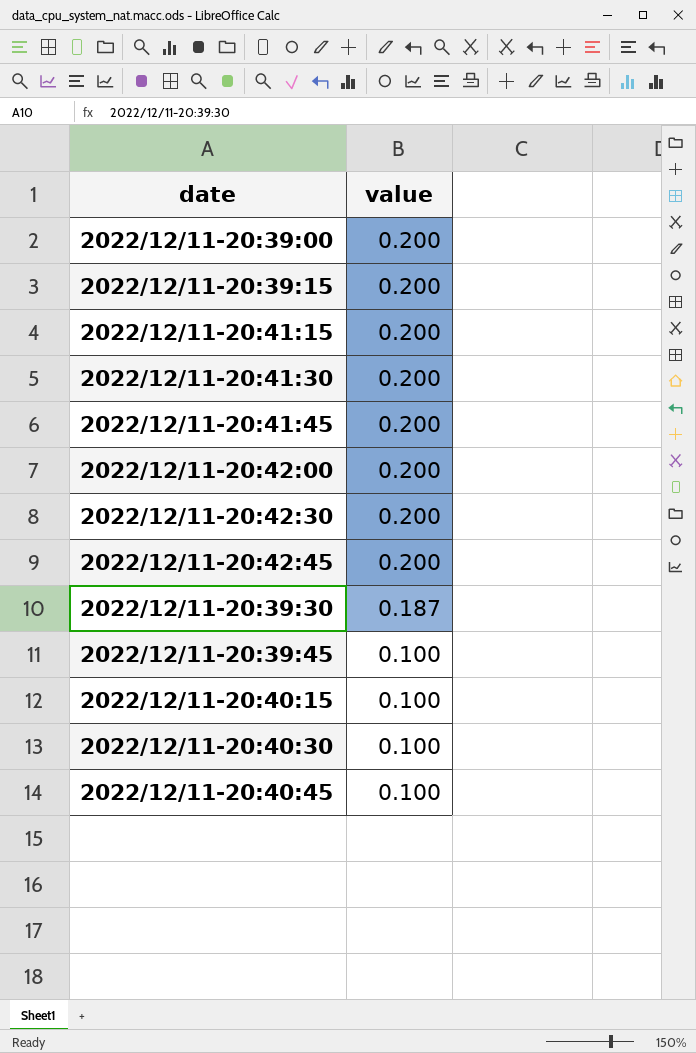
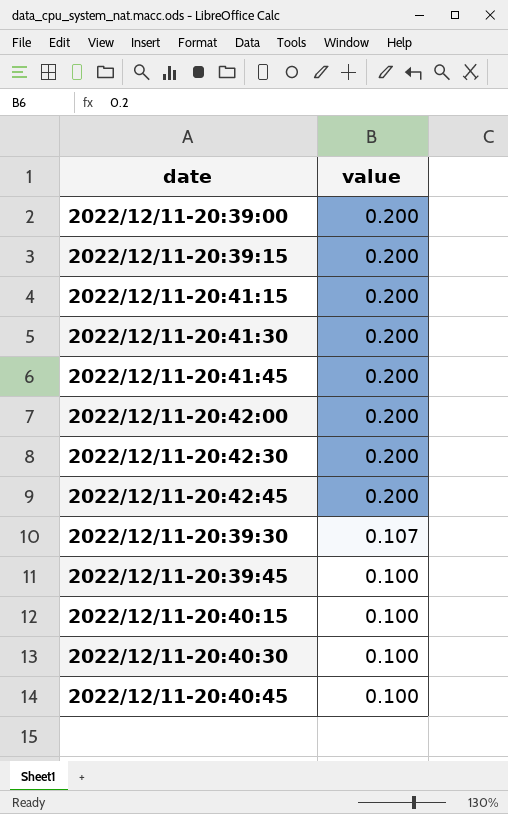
2022/12/11-20:39:30 | value: 0.187 -> 0.107

